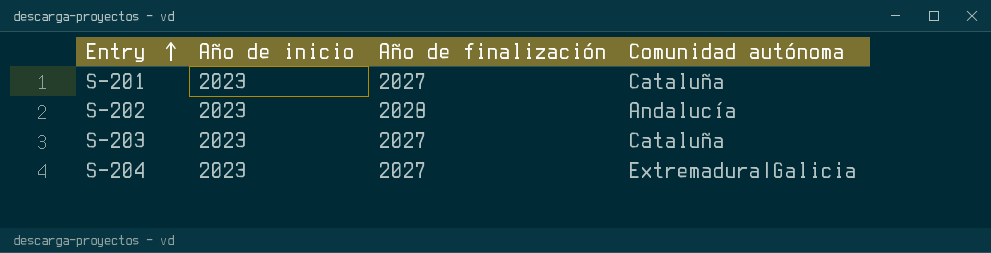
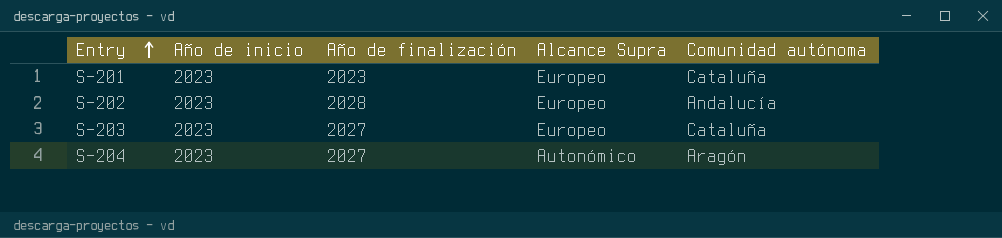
column Alcance Supra | position: none -> 4
S-201 | Año de finalización: 2027 -> 2023
S-204 | Comunidad autónoma: Extremadura|Galicia -> Aragón

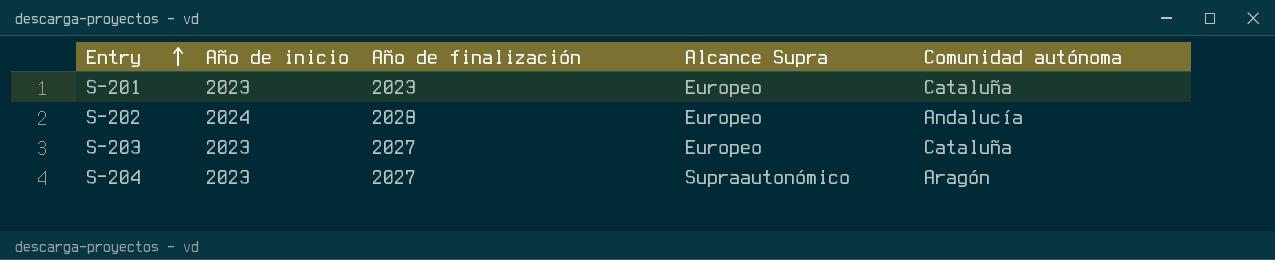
S-202 | Año de inicio: 2023 -> 2024
S-204 | Alcance Supra: Autonómico -> Supraautonómico

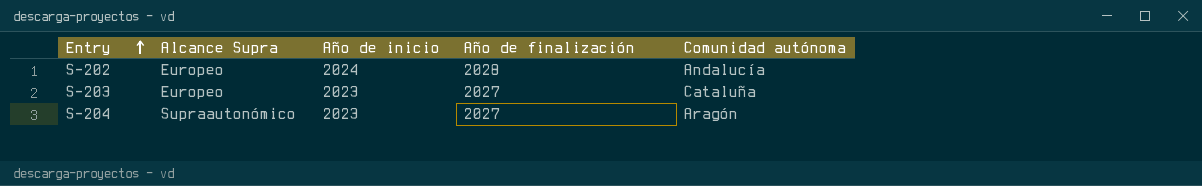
column Alcance Supra | position: 4 -> 2
row S-201: 2023 | 2023 | Europeo | Cataluña -> none

